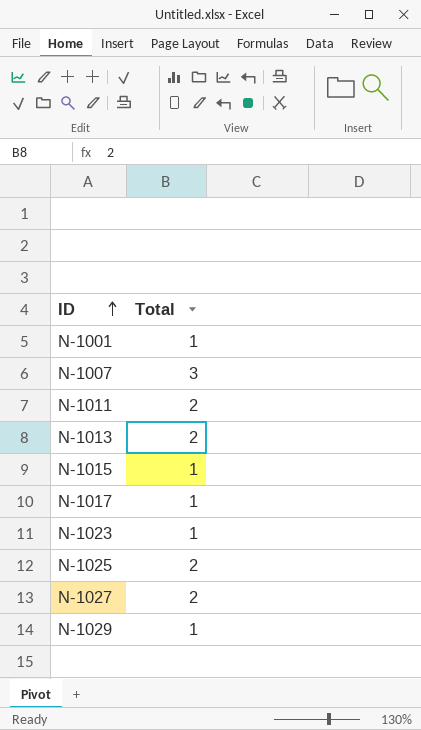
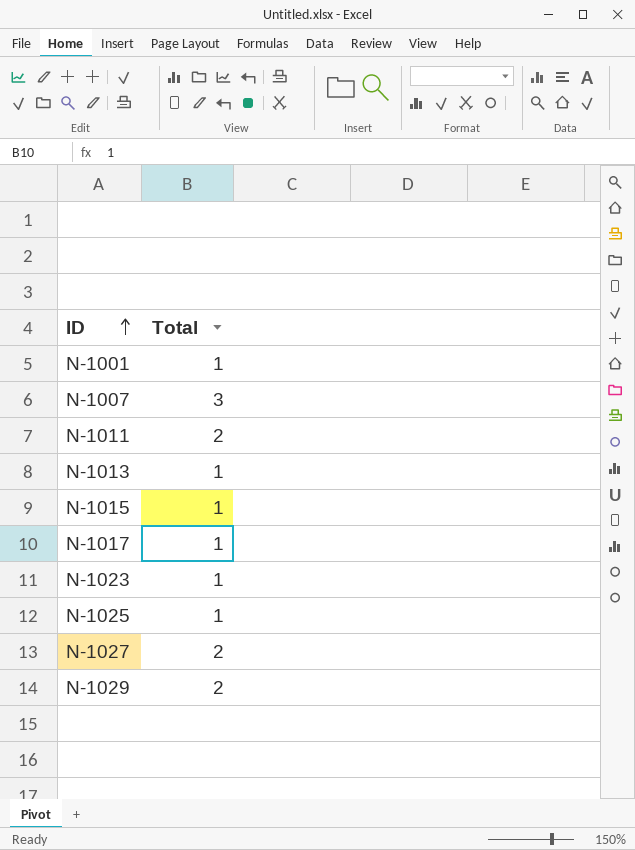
N-1013 | Total: 2 -> 1
N-1025 | Total: 2 -> 1
N-1029 | Total: 1 -> 2

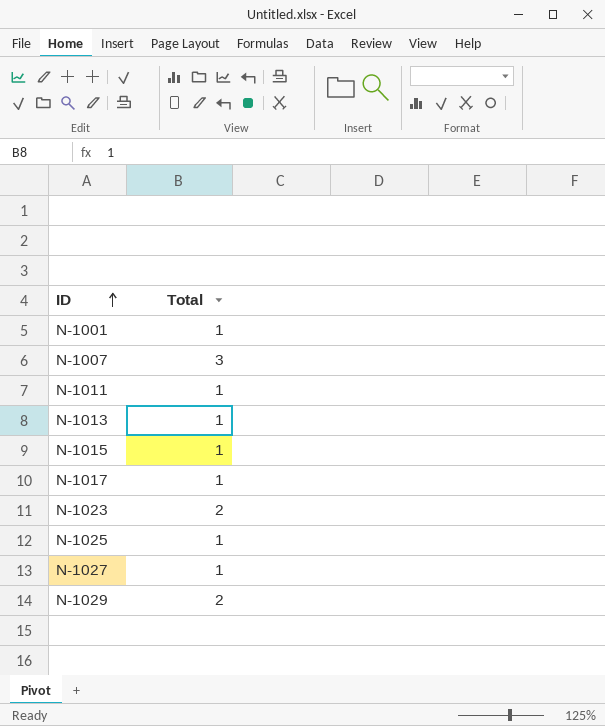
N-1011 | Total: 2 -> 1
N-1023 | Total: 1 -> 2
N-1027 | Total: 2 -> 1

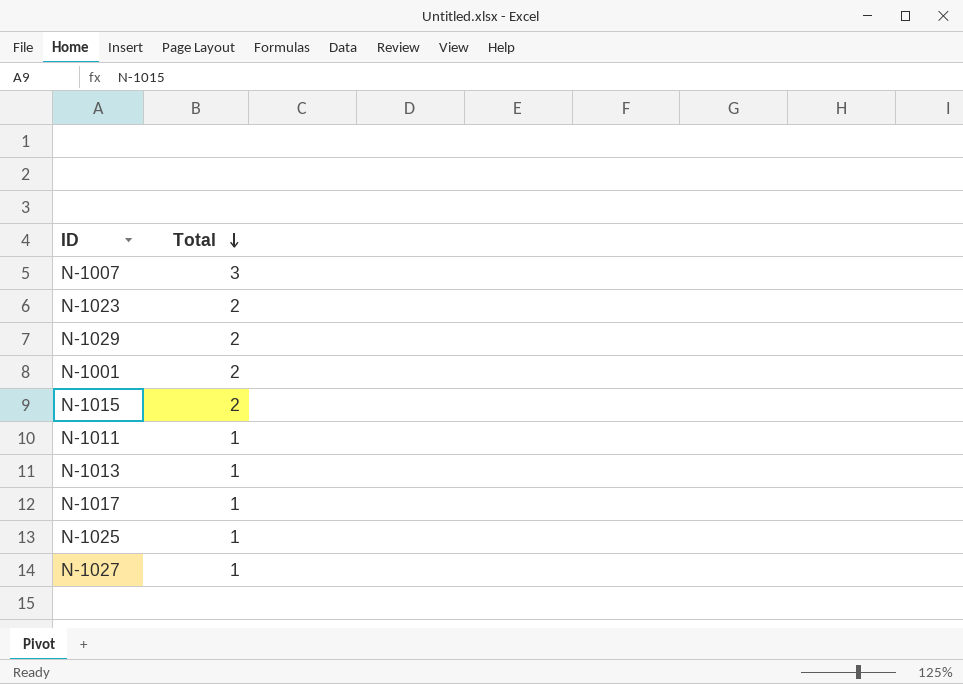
row order: ID ascending -> Total descending
N-1001 | Total: 1 -> 2
N-1015 | Total: 1 -> 2

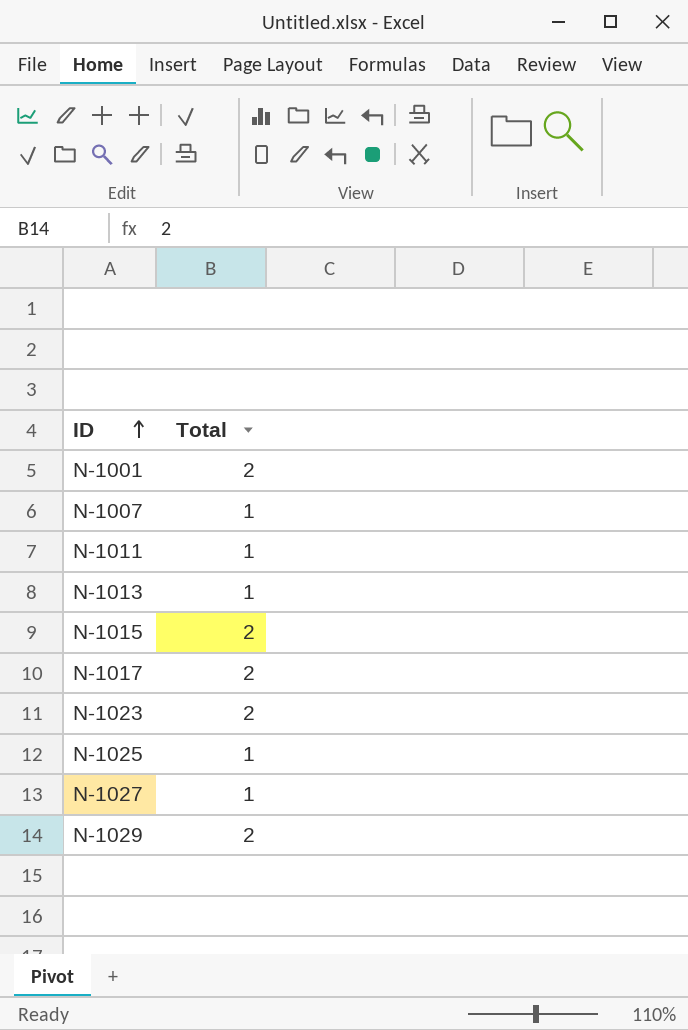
row order: Total descending -> ID ascending
N-1007 | Total: 3 -> 1
N-1017 | Total: 1 -> 2

